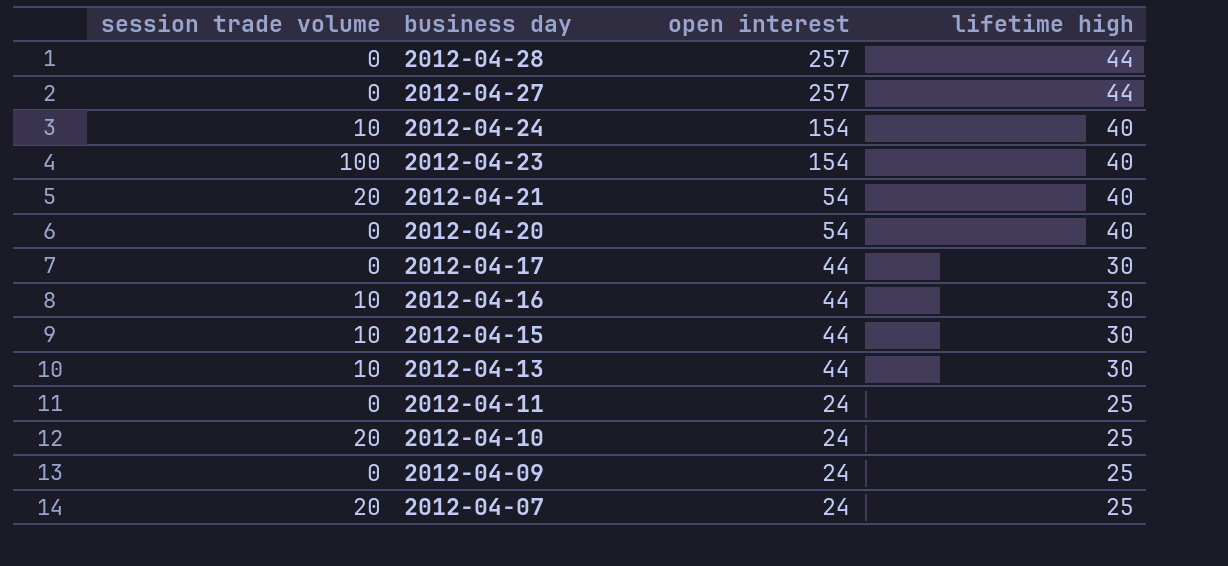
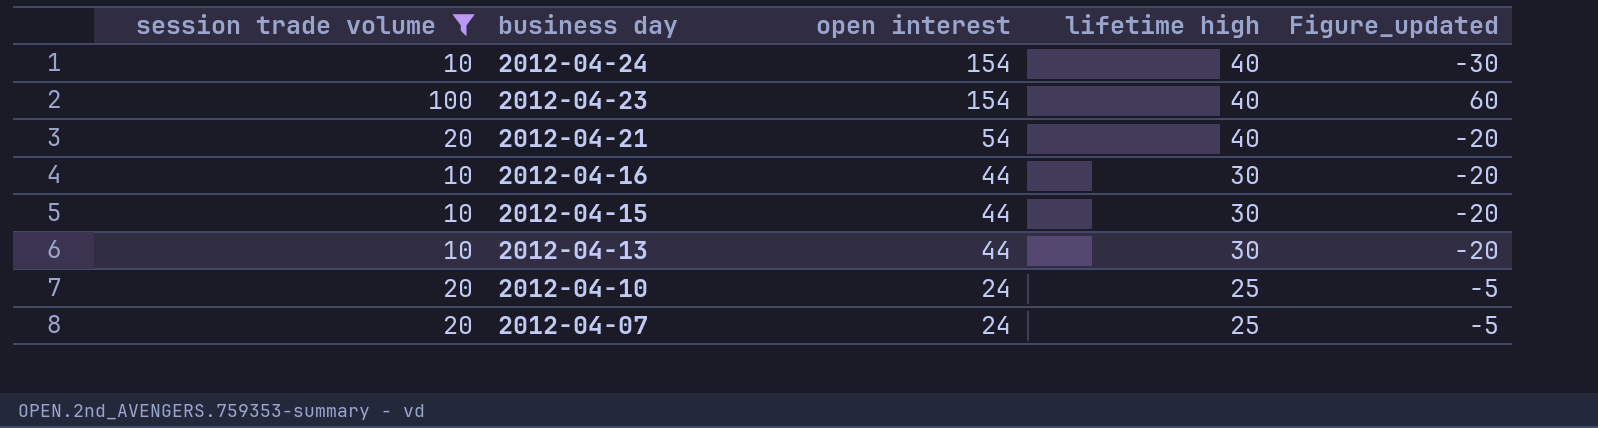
filter: none -> session trade volume != 0
column Figure_updated | formula: none -> [session trade volume] - [lifetime high]

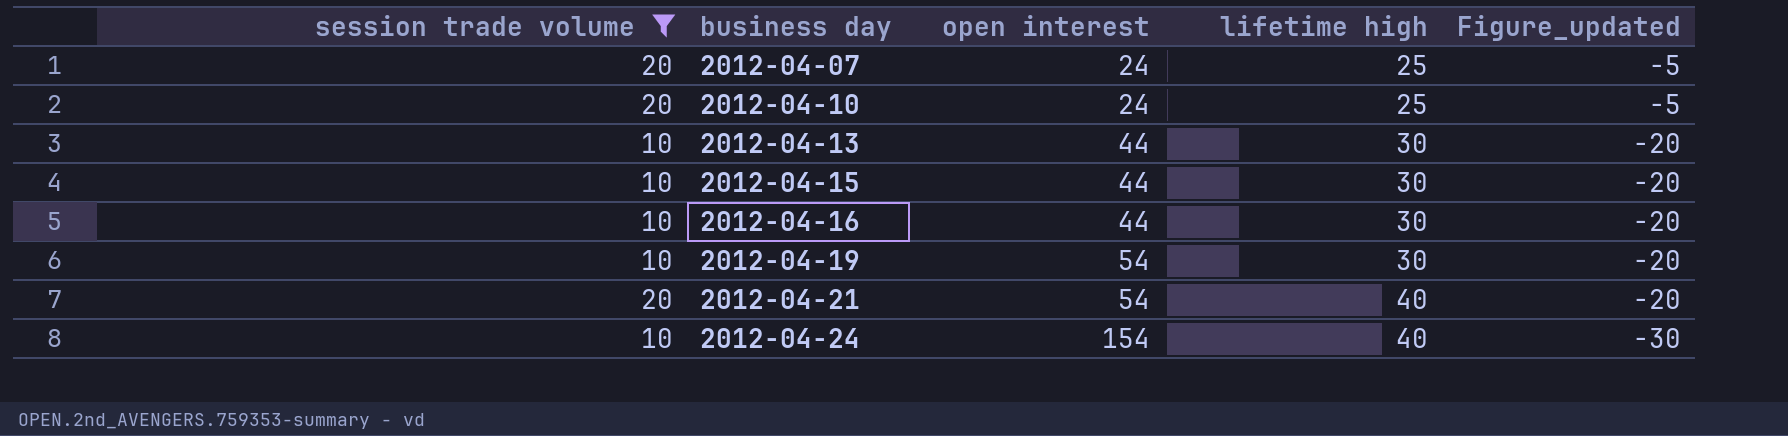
row order: business day descending -> business day ascending
row 2012-04-23: 100 | 154 | 40 | 60 -> none
row 2012-04-19: none -> 10 | 54 | 30 | -20

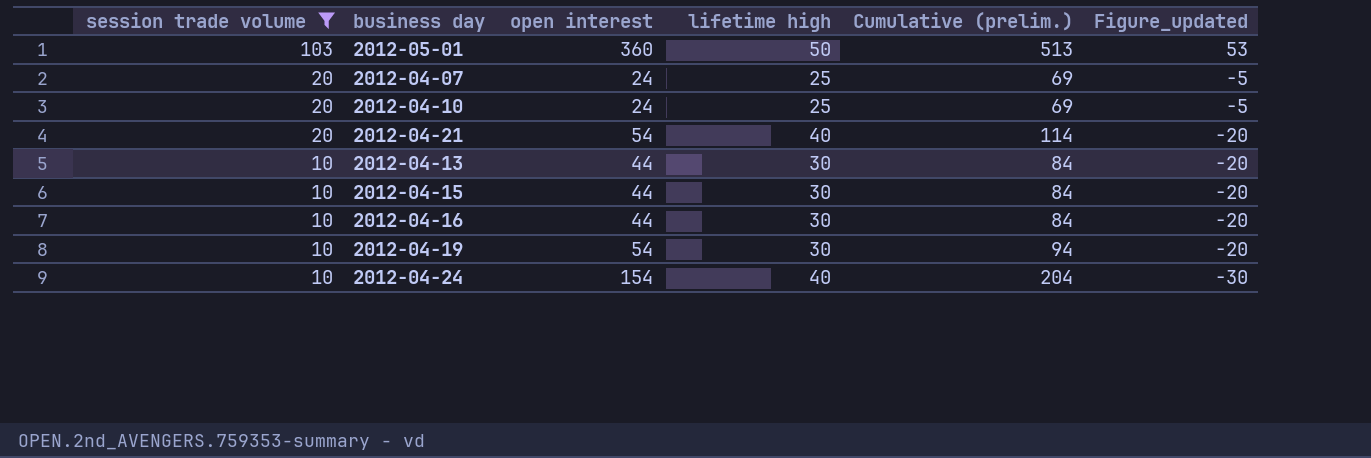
row order: business day ascending -> session trade volume descending
column Cumulative (prelim.) | formula: none -> [session trade volume] + [open interest] + [lifetime high]
row 2012-05-01: none -> 103 | 360 | 50 | 513 | 53

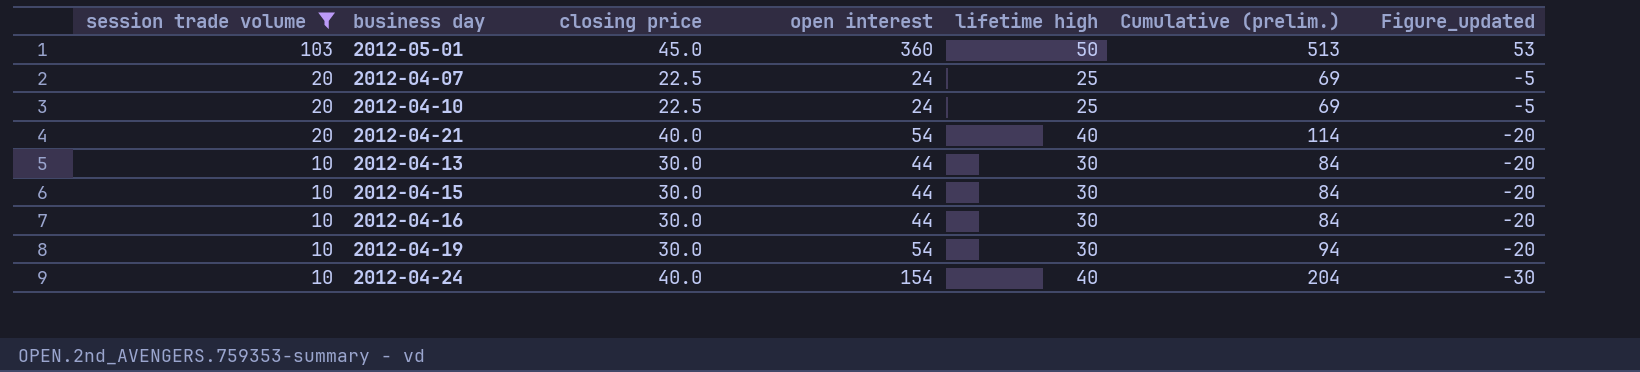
column closing price | position: none -> 3

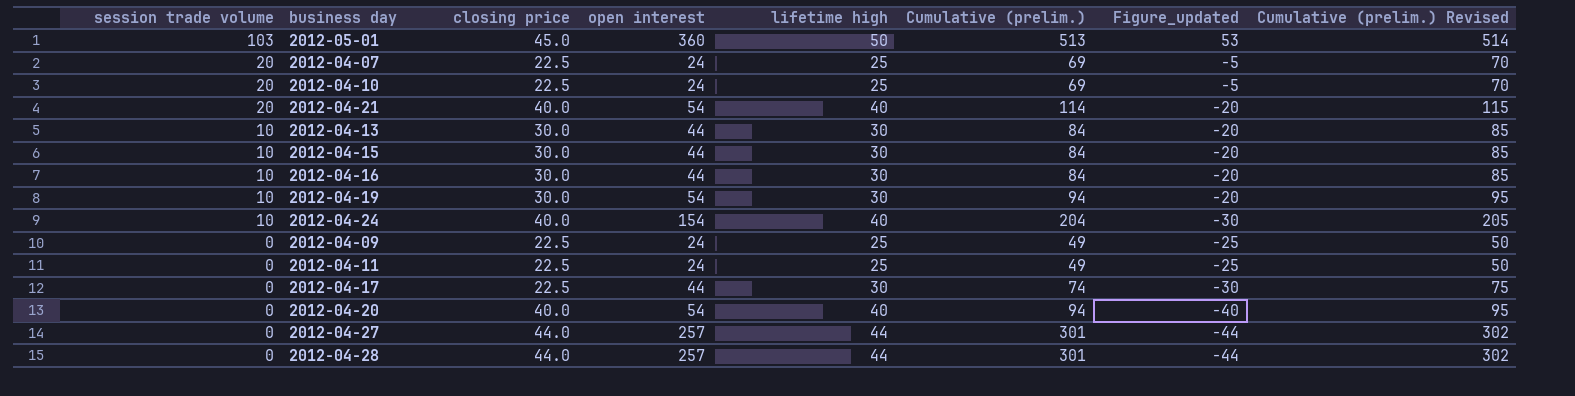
filter: session trade volume != 0 -> none
column Cumulative (prelim.) Revised | formula: none -> [Cumulative (prelim.)] + 1

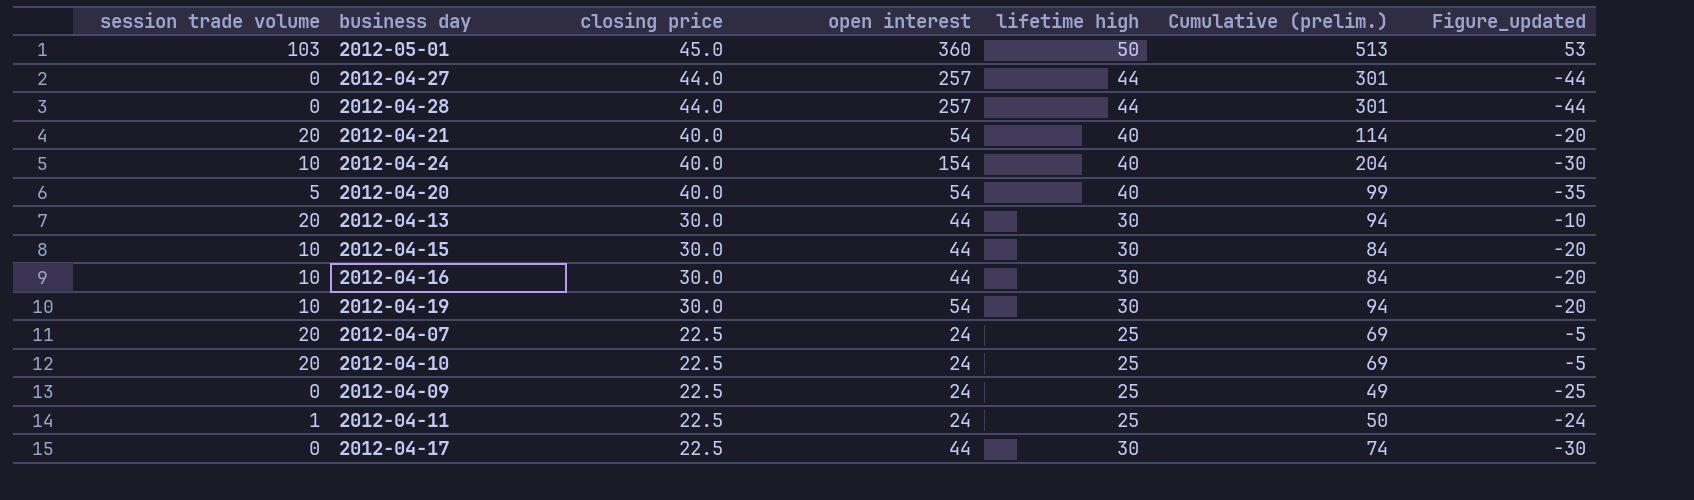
row order: session trade volume descending -> closing price descending
column Cumulative (prelim.) Revised | formula: [Cumulative (prelim.)] + 1 -> none
2012-04-20 | session trade volume: 0 -> 5
2012-04-20 | Cumulative (prelim.): 94 -> 99
2012-04-20 | Figure_updated: -40 -> -35
2012-04-13 | session trade volume: 10 -> 20
2012-04-13 | Cumulative (prelim.): 84 -> 94
2012-04-13 | Figure_updated: -20 -> -10
2012-04-11 | session trade volume: 0 -> 1
2012-04-11 | Cumulative (prelim.): 49 -> 50
2012-04-11 | Figure_updated: -25 -> -24

